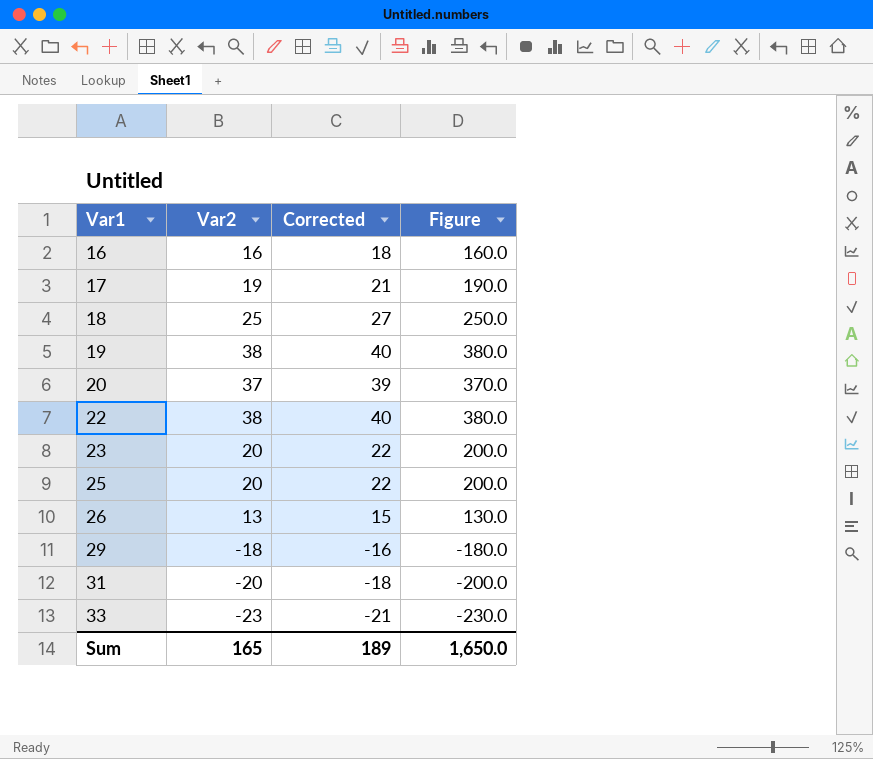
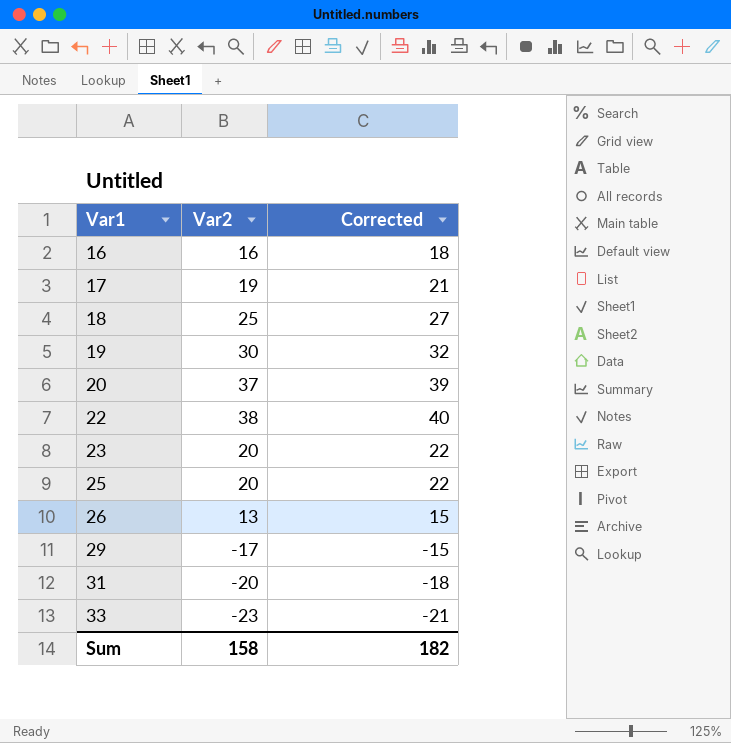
column Figure | formula: [Var2] * 10 -> none
19 | Var2: 38 -> 30
19 | Corrected: 40 -> 32
29 | Var2: -18 -> -17
29 | Corrected: -16 -> -15
Sum | Var2: 165 -> 158
Sum | Corrected: 189 -> 182

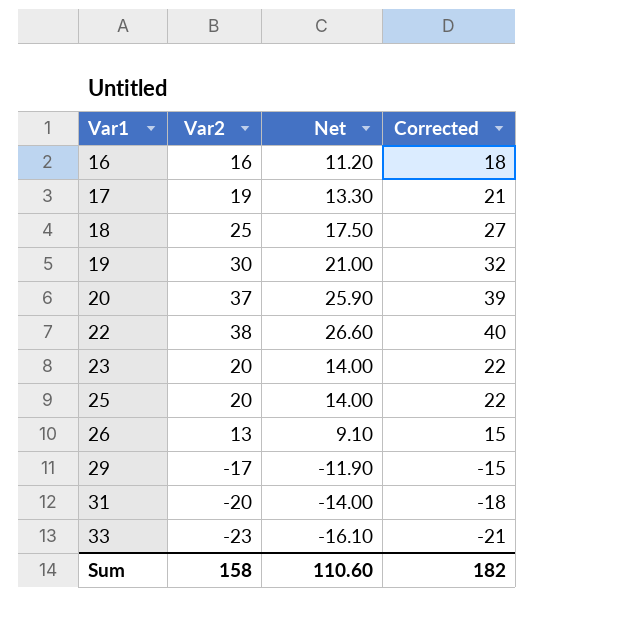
column Net | formula: none -> [Var2] * 0.7

